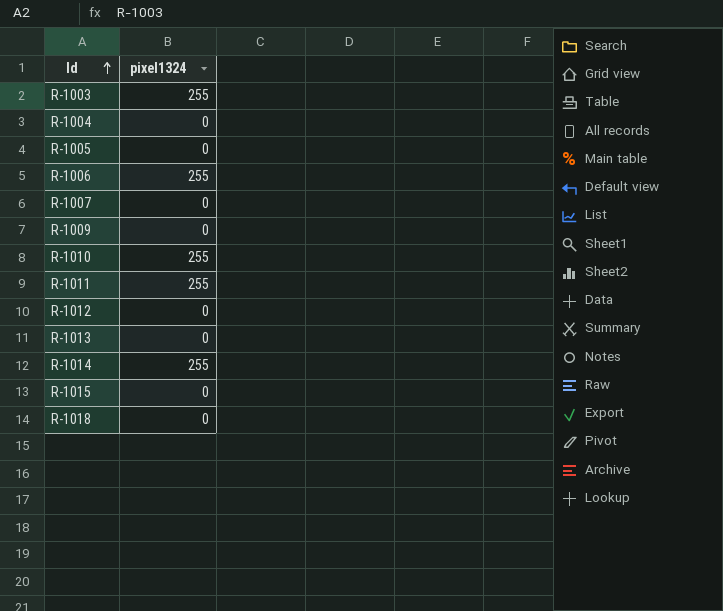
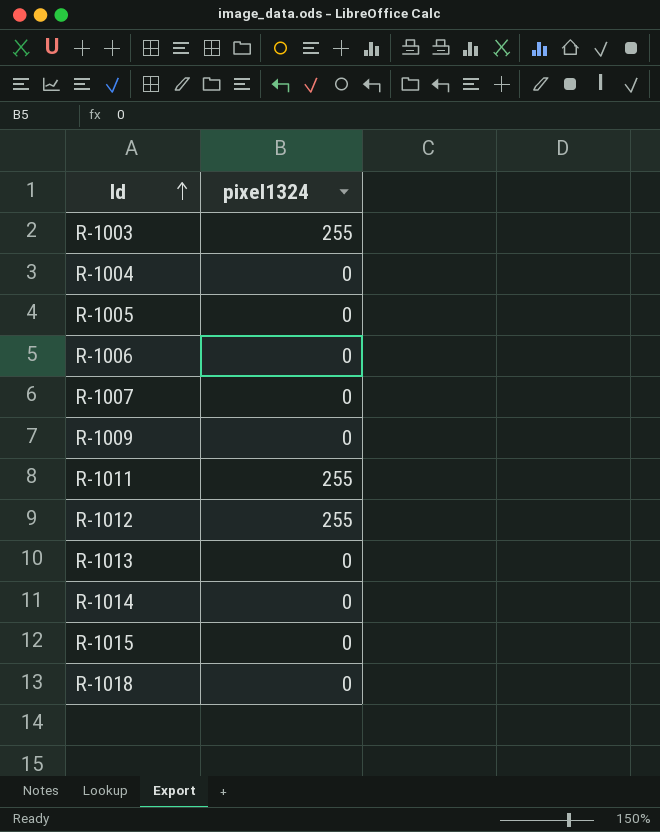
row R-1010: 255 -> none
R-1006 | pixel1324: 255 -> 0
R-1012 | pixel1324: 0 -> 255
R-1014 | pixel1324: 255 -> 0

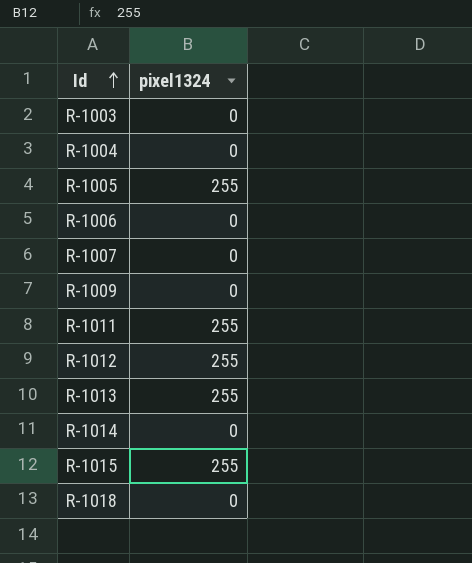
R-1003 | pixel1324: 255 -> 0
R-1005 | pixel1324: 0 -> 255
R-1013 | pixel1324: 0 -> 255
R-1015 | pixel1324: 0 -> 255

